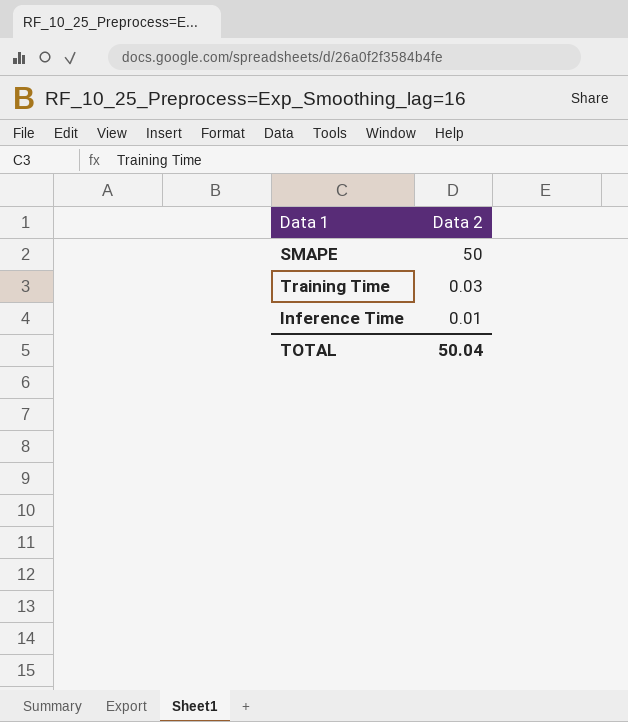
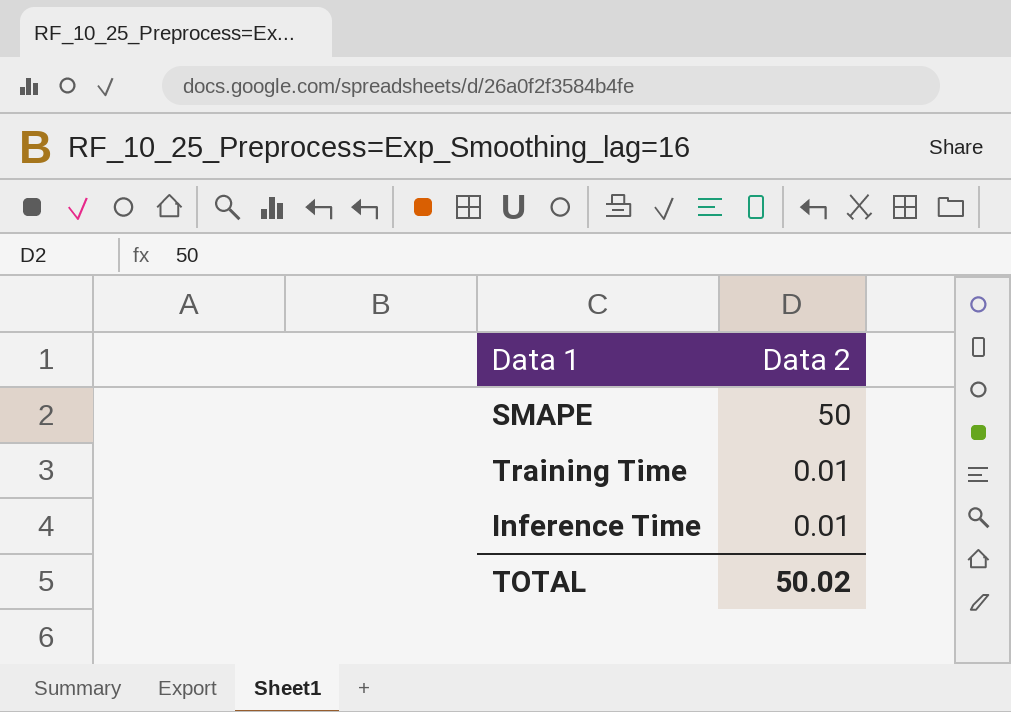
Training Time | Data 2: 0.03 -> 0.01
TOTAL | Data 2: 50.04 -> 50.02

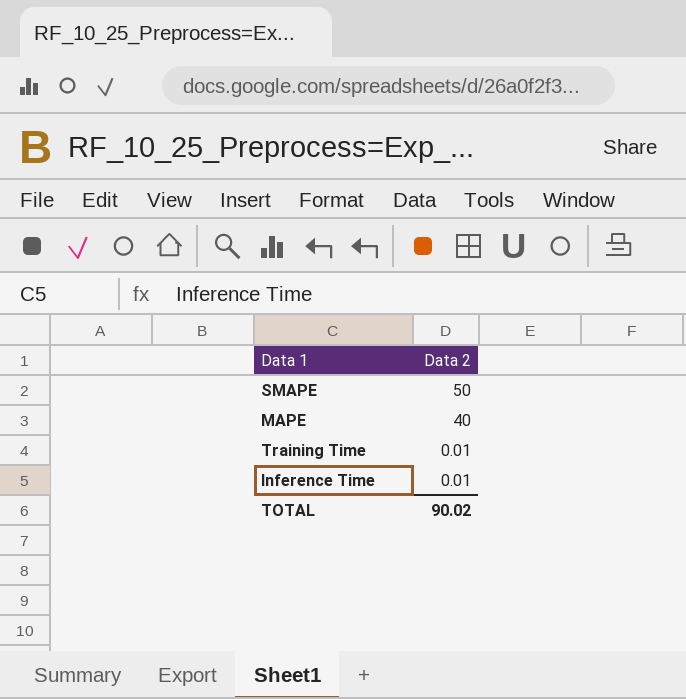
row MAPE: none -> 40
TOTAL | Data 2: 50.02 -> 90.02

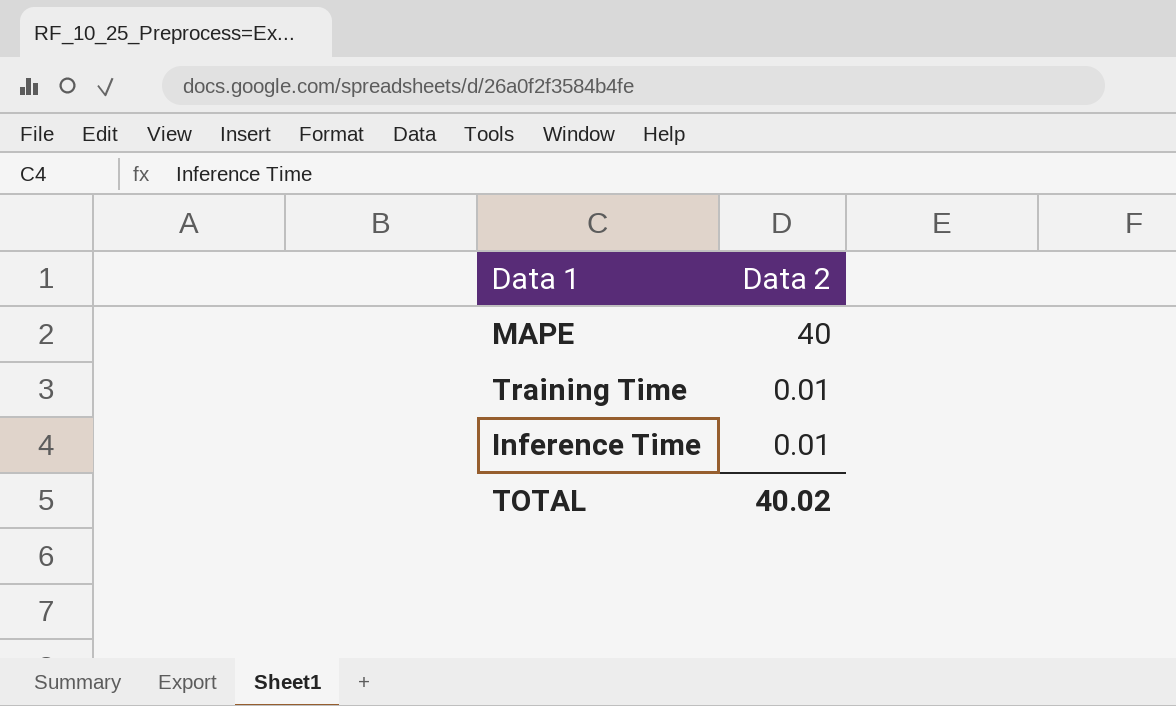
row SMAPE: 50 -> none
TOTAL | Data 2: 90.02 -> 40.02

